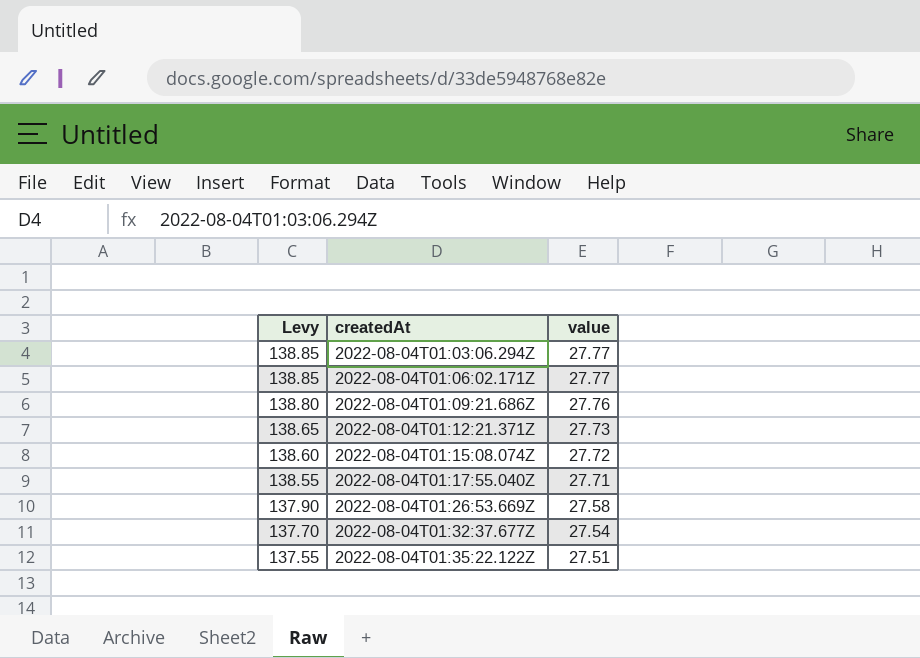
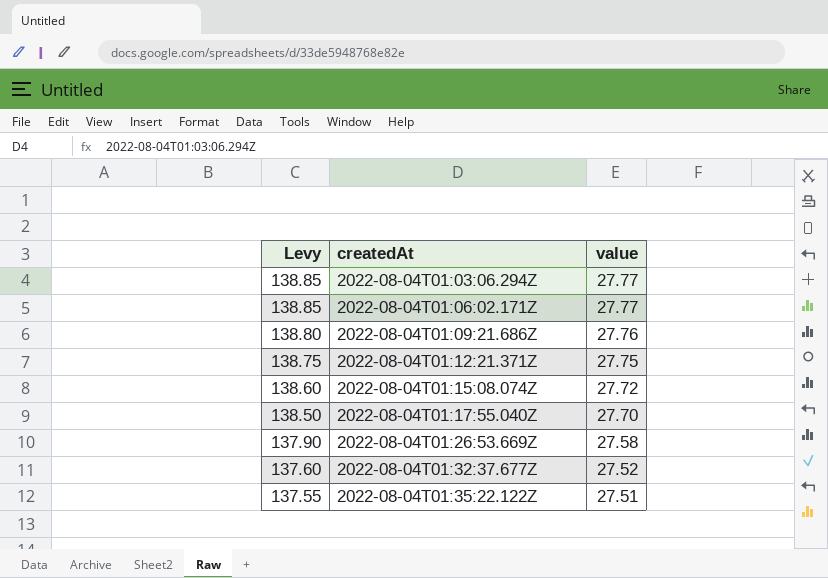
2022-08-04T01:12:21.371Z | Levy: 138.65 -> 138.75
2022-08-04T01:12:21.371Z | value: 27.73 -> 27.75
2022-08-04T01:17:55.040Z | Levy: 138.55 -> 138.50
2022-08-04T01:17:55.040Z | value: 27.71 -> 27.70
2022-08-04T01:32:37.677Z | Levy: 137.70 -> 137.60
2022-08-04T01:32:37.677Z | value: 27.54 -> 27.52

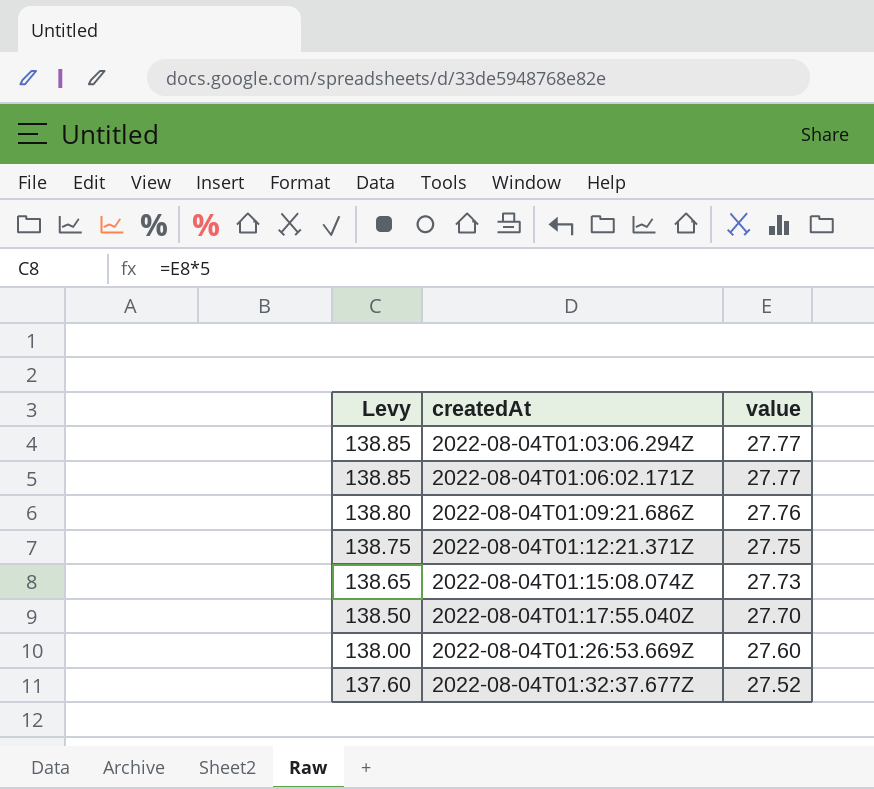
row 2022-08-04T01:35:22.122Z: 137.55 | 27.51 -> none
2022-08-04T01:15:08.074Z | Levy: 138.60 -> 138.65
2022-08-04T01:15:08.074Z | value: 27.72 -> 27.73
2022-08-04T01:26:53.669Z | Levy: 137.90 -> 138.00
2022-08-04T01:26:53.669Z | value: 27.58 -> 27.60

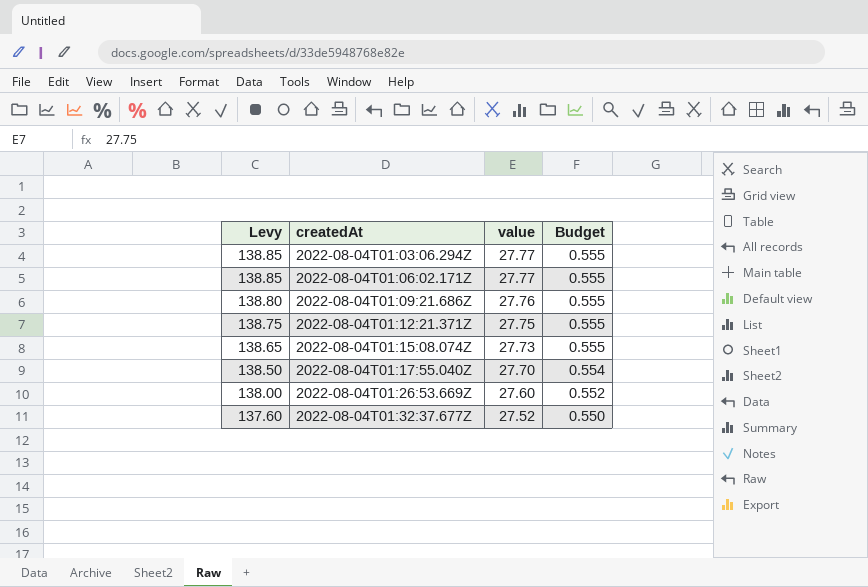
column Budget | formula: none -> [value] * 0.02

